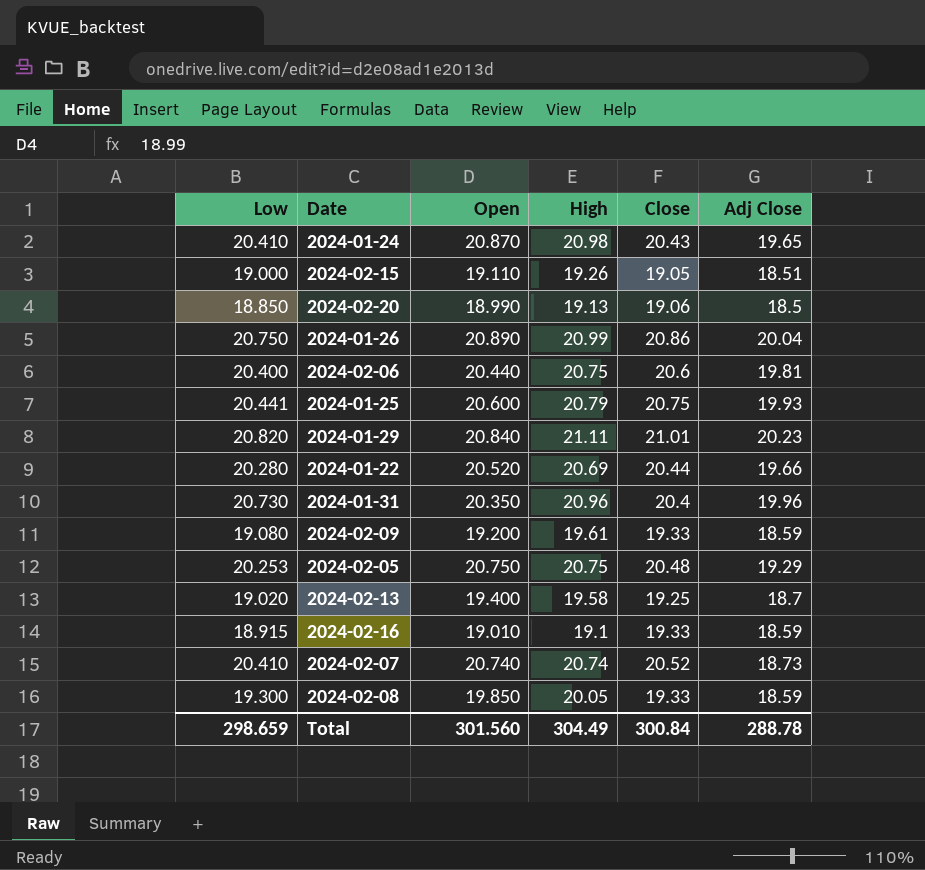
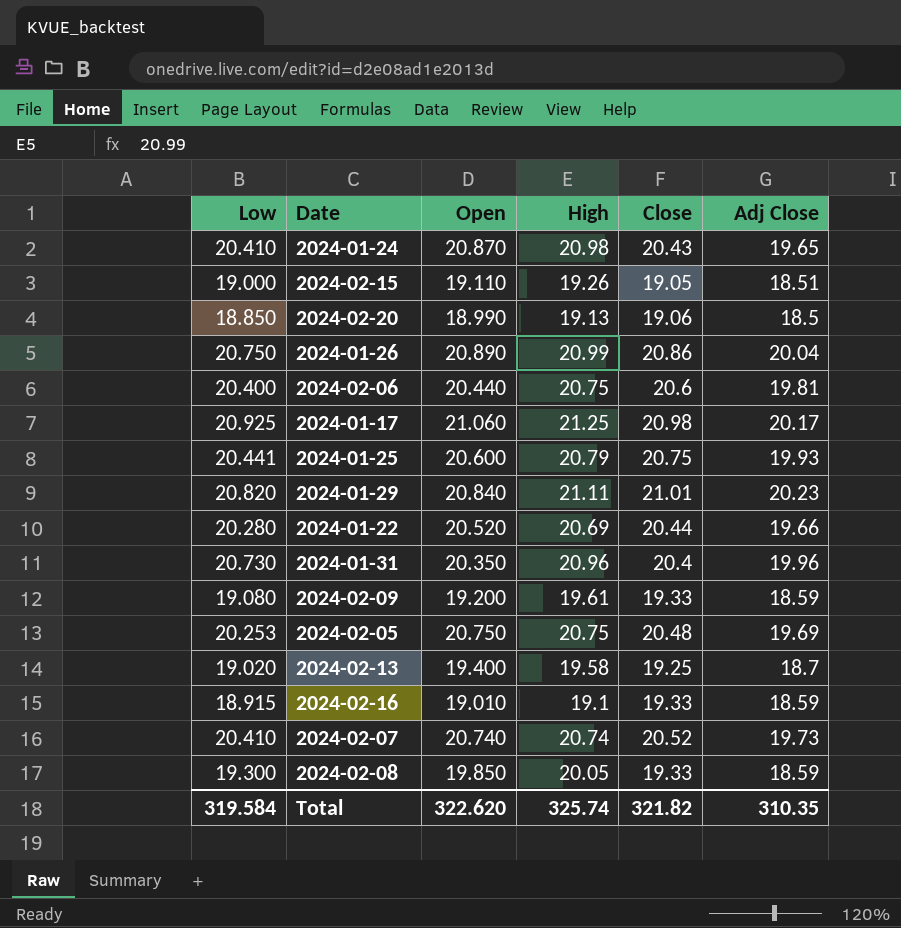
row 2024-01-17: none -> 20.925 | 21.060 | 21.25 | 20.98 | 20.17
2024-02-05 | Adj Close: 19.29 -> 19.69
2024-02-07 | Adj Close: 18.73 -> 19.73
Total | Low: 298.659 -> 319.584
Total | Open: 301.560 -> 322.620
Total | High: 304.49 -> 325.74
Total | Close: 300.84 -> 321.82
Total | Adj Close: 288.78 -> 310.35

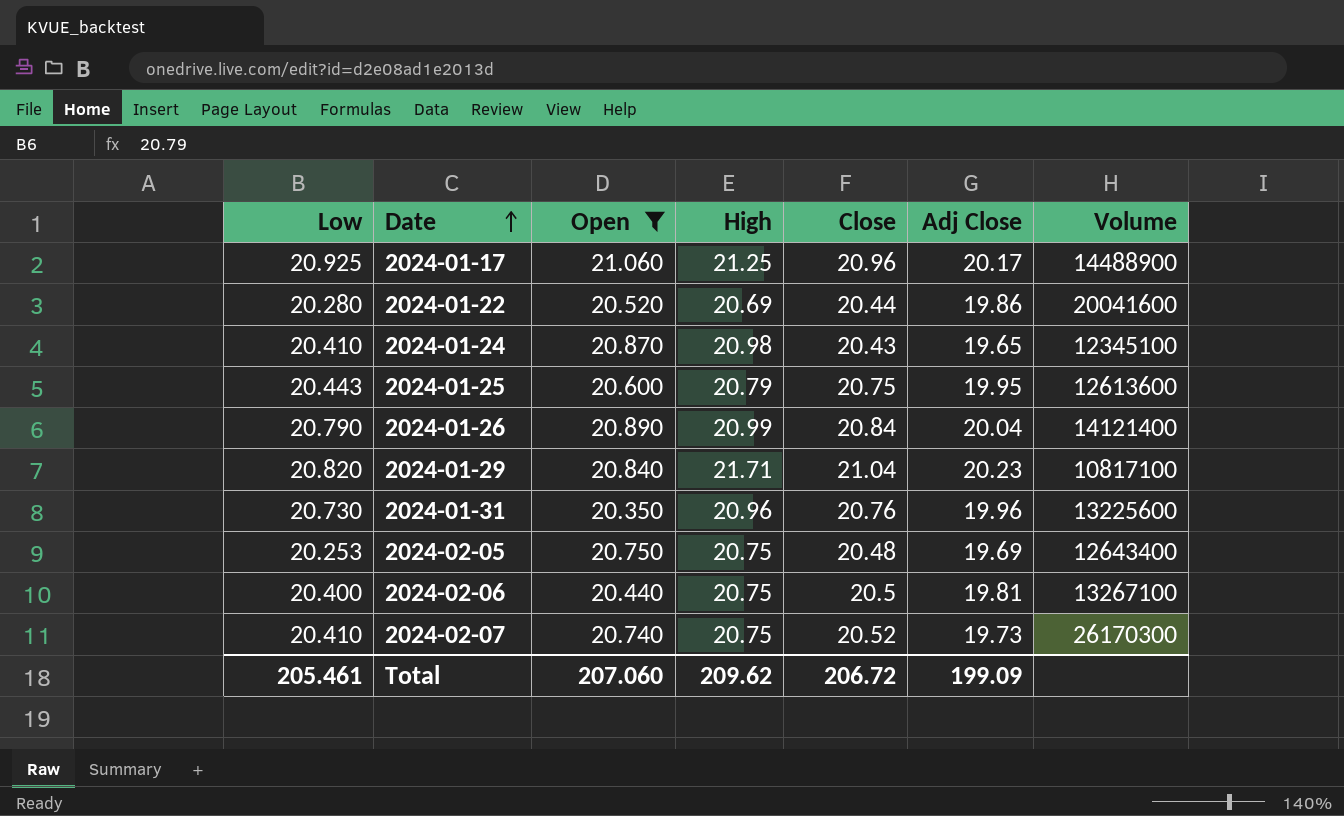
filter: none -> Open >= 20.350
row order: none -> Date ascending
column Volume | position: none -> 7
2024-01-17 | Close: 20.98 -> 20.96
2024-01-22 | Adj Close: 19.66 -> 19.86
2024-01-25 | Low: 20.441 -> 20.443
2024-01-25 | Adj Close: 19.93 -> 19.95
2024-01-26 | Low: 20.750 -> 20.790
2024-01-26 | Close: 20.86 -> 20.84
2024-01-29 | High: 21.11 -> 21.71
2024-01-29 | Close: 21.01 -> 21.04
2024-01-31 | Close: 20.4 -> 20.76
2024-02-06 | Close: 20.6 -> 20.5
2024-02-07 | High: 20.74 -> 20.75
Total | Low: 319.584 -> 205.461
Total | Open: 322.620 -> 207.060
Total | High: 325.74 -> 209.62
Total | Close: 321.82 -> 206.72
Total | Adj Close: 310.35 -> 199.09

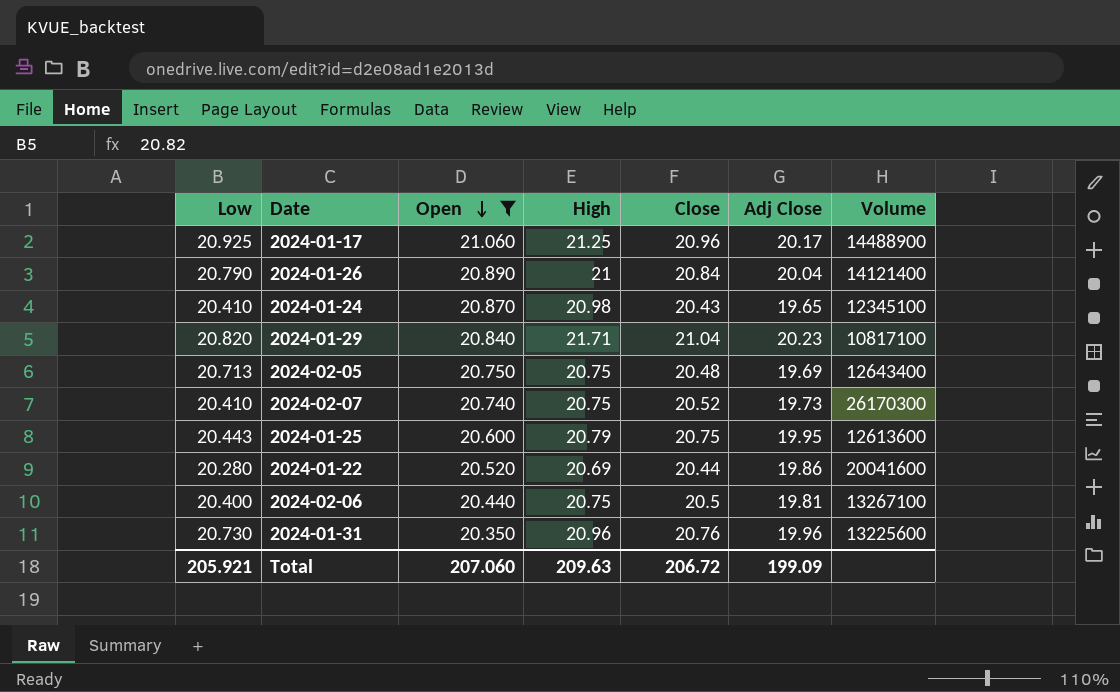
row order: Date ascending -> Open descending
2024-01-26 | High: 20.99 -> 21
2024-02-05 | Low: 20.253 -> 20.713
Total | Low: 205.461 -> 205.921
Total | High: 209.62 -> 209.63

